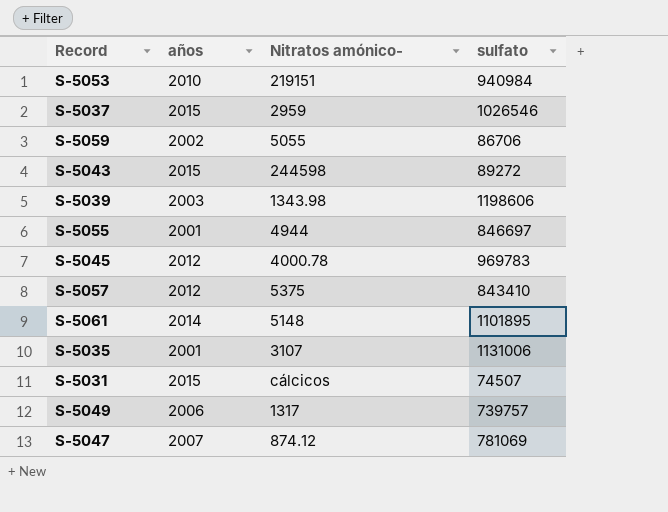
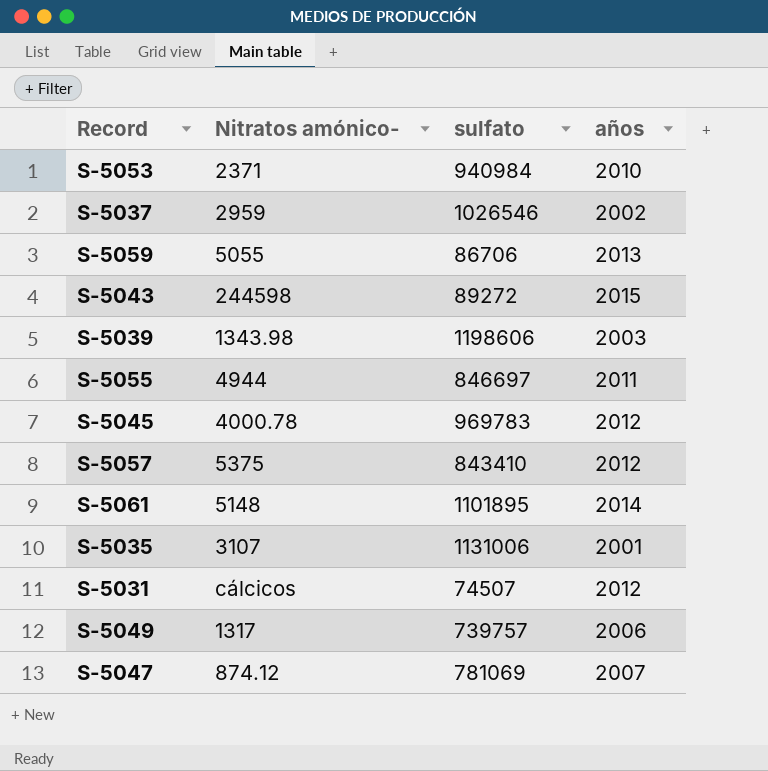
column años | position: 2 -> 4
S-5053 | Nitratos amónico-: 219151 -> 2371
S-5037 | años: 2015 -> 2002
S-5059 | años: 2002 -> 2013
S-5055 | años: 2001 -> 2011
S-5031 | años: 2015 -> 2012

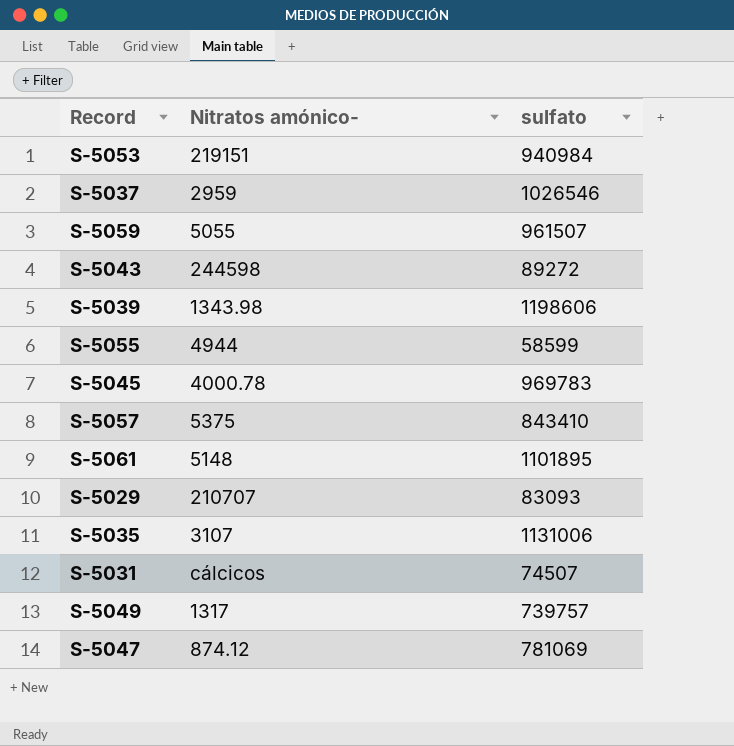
column años | position: 4 -> none
S-5053 | Nitratos amónico-: 2371 -> 219151
S-5059 | sulfato: 86706 -> 961507
S-5055 | sulfato: 846697 -> 58599
row S-5029: none -> 210707 | 83093

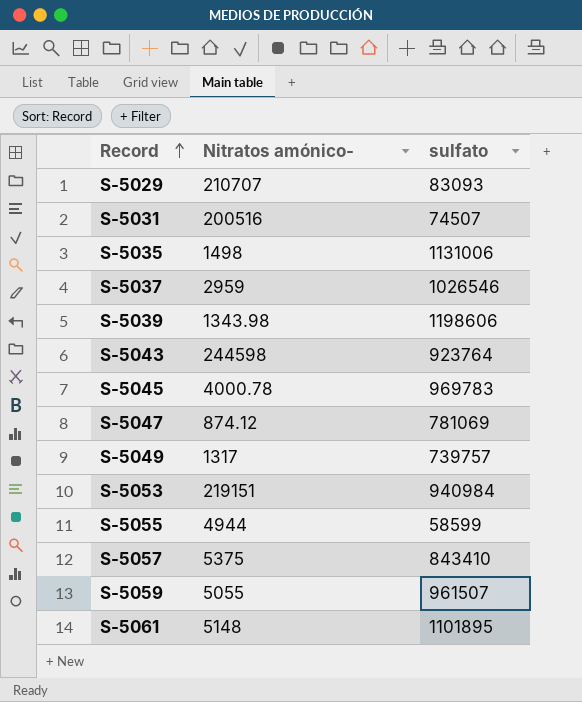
row order: none -> Record ascending
S-5031 | Nitratos amónico-: cálcicos -> 200516
S-5035 | Nitratos amónico-: 3107 -> 1498
S-5043 | sulfato: 89272 -> 923764

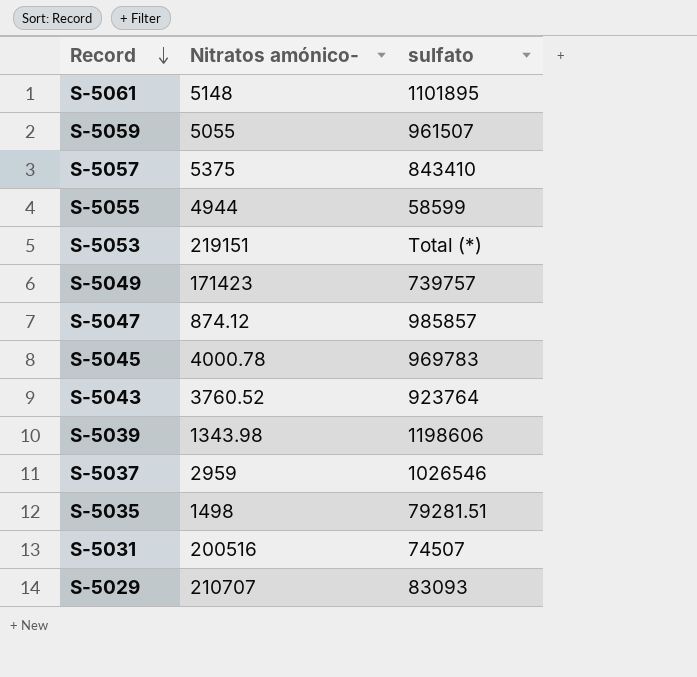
row order: Record ascending -> Record descending
S-5053 | sulfato: 940984 -> Total (*)
S-5049 | Nitratos amónico-: 1317 -> 171423
S-5047 | sulfato: 781069 -> 985857
S-5043 | Nitratos amónico-: 244598 -> 3760.52
S-5035 | sulfato: 1131006 -> 79281.51

